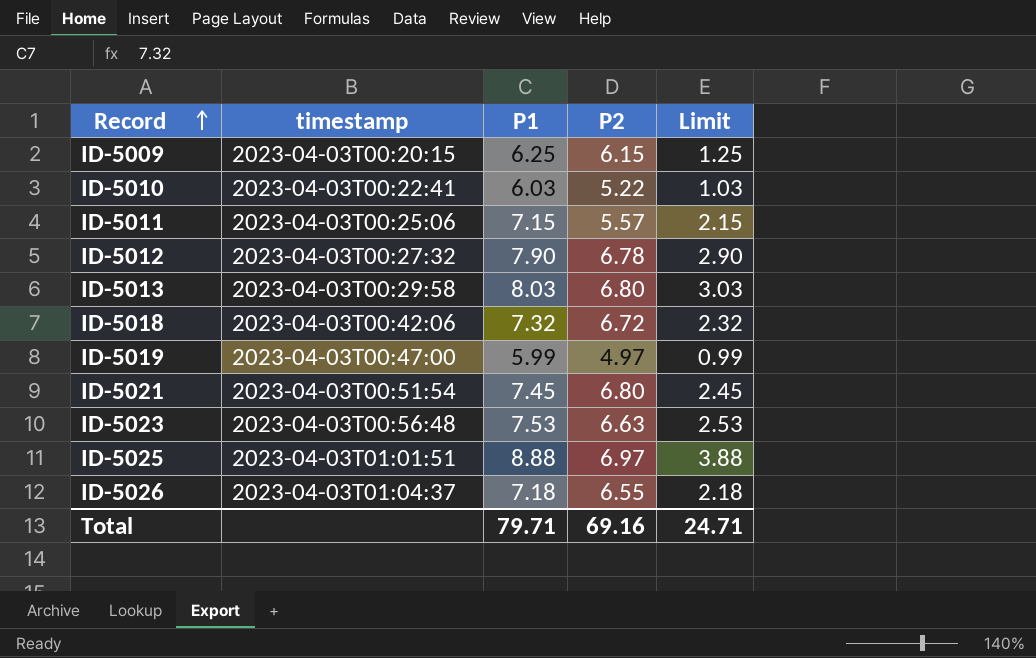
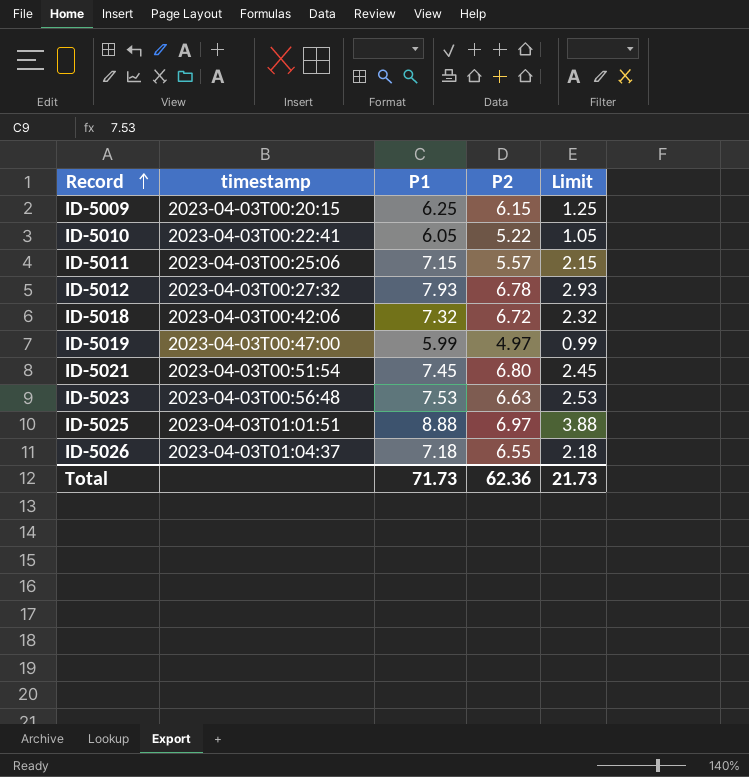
row ID-5013: 2023-04-03T00:29:58 | 8.03 | 6.80 | 3.03 -> none
ID-5010 | P1: 6.03 -> 6.05
ID-5010 | Limit: 1.03 -> 1.05
ID-5012 | P1: 7.90 -> 7.93
ID-5012 | Limit: 2.90 -> 2.93
Total | P1: 79.71 -> 71.73
Total | P2: 69.16 -> 62.36
Total | Limit: 24.71 -> 21.73

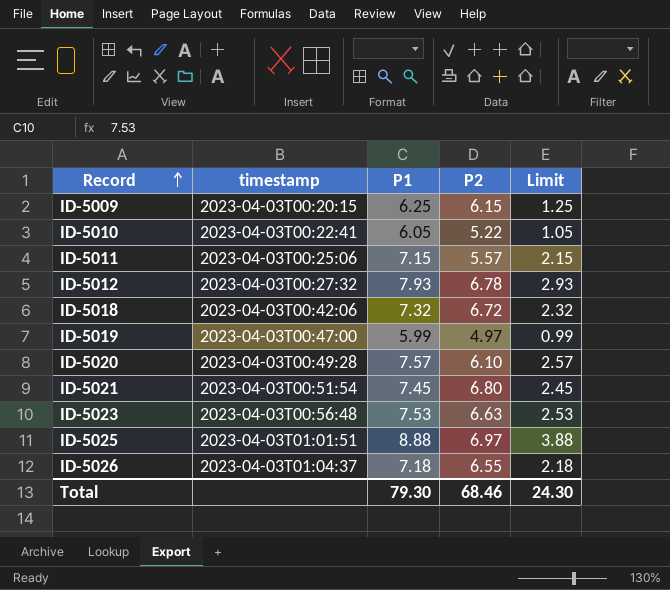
row ID-5020: none -> 2023-04-03T00:49:28 | 7.57 | 6.10 | 2.57
Total | P1: 71.73 -> 79.30
Total | P2: 62.36 -> 68.46
Total | Limit: 21.73 -> 24.30

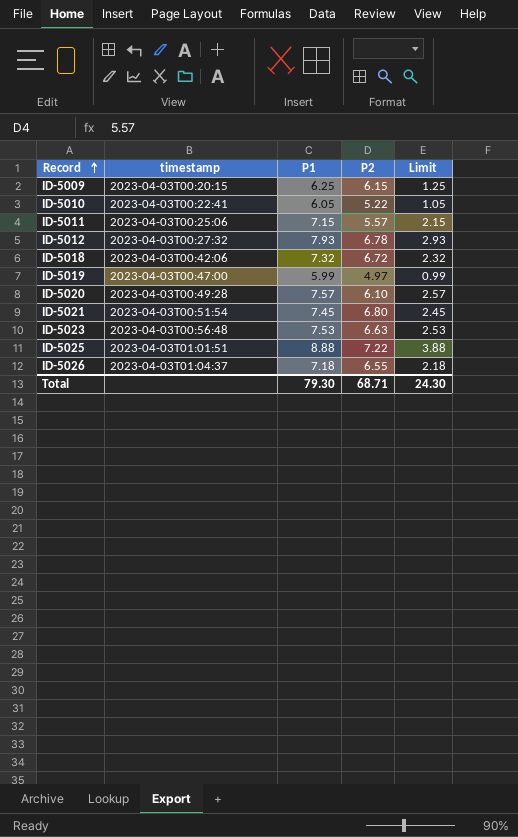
ID-5025 | P2: 6.97 -> 7.22
Total | P2: 68.46 -> 68.71

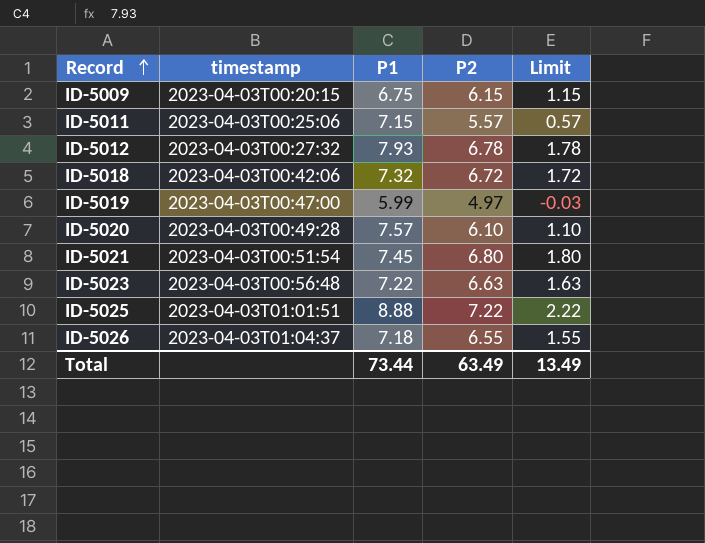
column Limit | formula: [P1] - 5 -> [P2] - 5
row ID-5010: 2023-04-03T00:22:41 | 6.05 | 5.22 | 1.05 -> none
ID-5009 | P1: 6.25 -> 6.75
ID-5023 | P1: 7.53 -> 7.22
Total | P1: 79.30 -> 73.44
Total | P2: 68.71 -> 63.49
Total | Limit: 24.30 -> 13.49

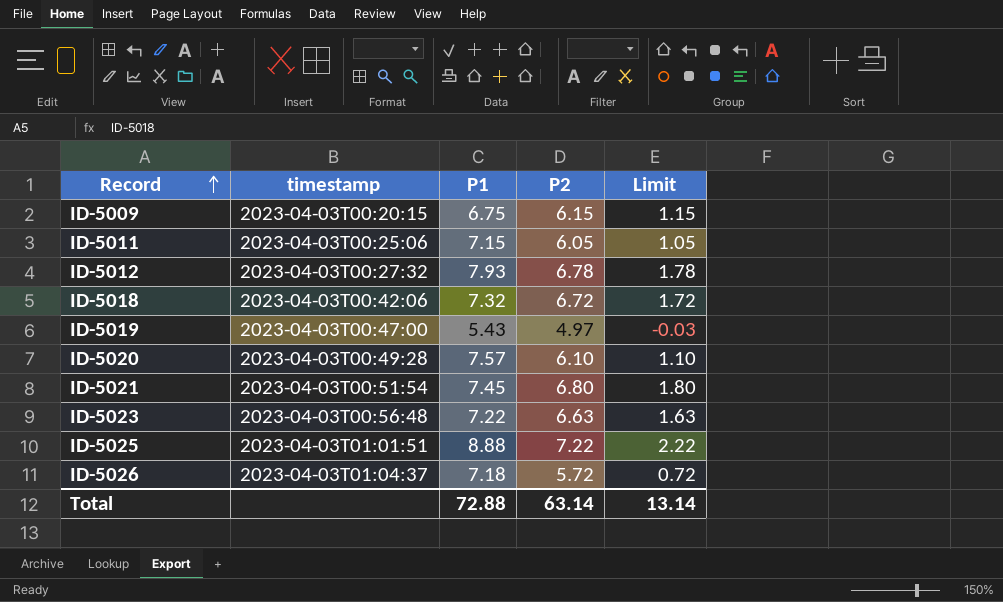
ID-5011 | P2: 5.57 -> 6.05
ID-5011 | Limit: 0.57 -> 1.05
ID-5019 | P1: 5.99 -> 5.43
ID-5026 | P2: 6.55 -> 5.72
ID-5026 | Limit: 1.55 -> 0.72
Total | P1: 73.44 -> 72.88
Total | P2: 63.49 -> 63.14
Total | Limit: 13.49 -> 13.14

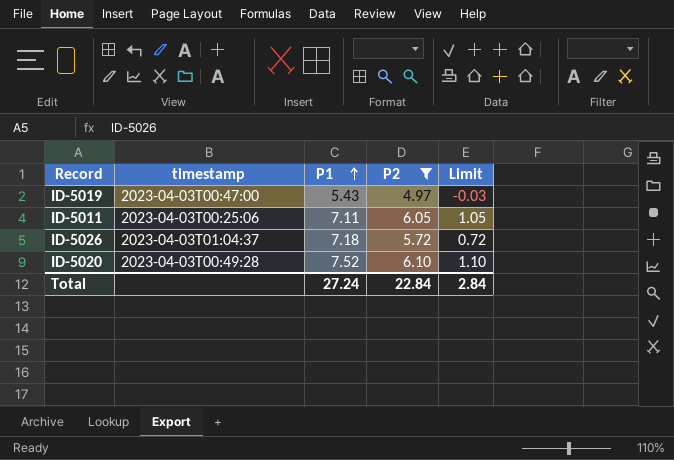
filter: none -> P2 <= 6.10
row order: Record ascending -> P1 ascending
ID-5011 | P1: 7.15 -> 7.11
ID-5020 | P1: 7.57 -> 7.52
Total | P1: 72.88 -> 27.24
Total | P2: 63.14 -> 22.84
Total | Limit: 13.14 -> 2.84

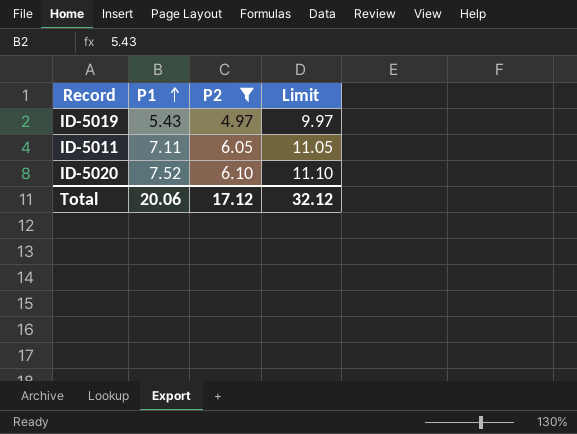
column timestamp | position: 2 -> none
column Limit | formula: [P2] - 5 -> [P2] + 5
row ID-5026: 2023-04-03T01:04:37 | 7.18 | 5.72 | 0.72 -> none
Total | P1: 27.24 -> 20.06
Total | P2: 22.84 -> 17.12
Total | Limit: 2.84 -> 32.12

